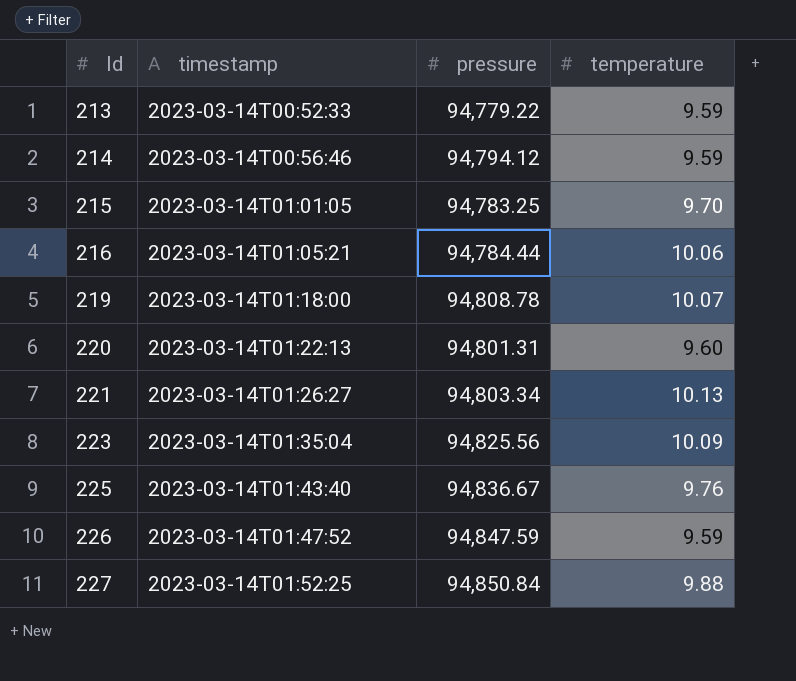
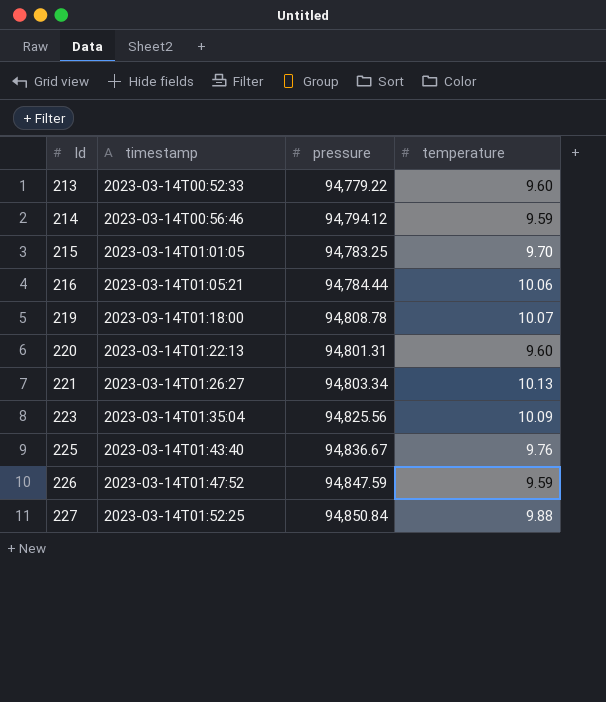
213 | temperature: 9.59 -> 9.60

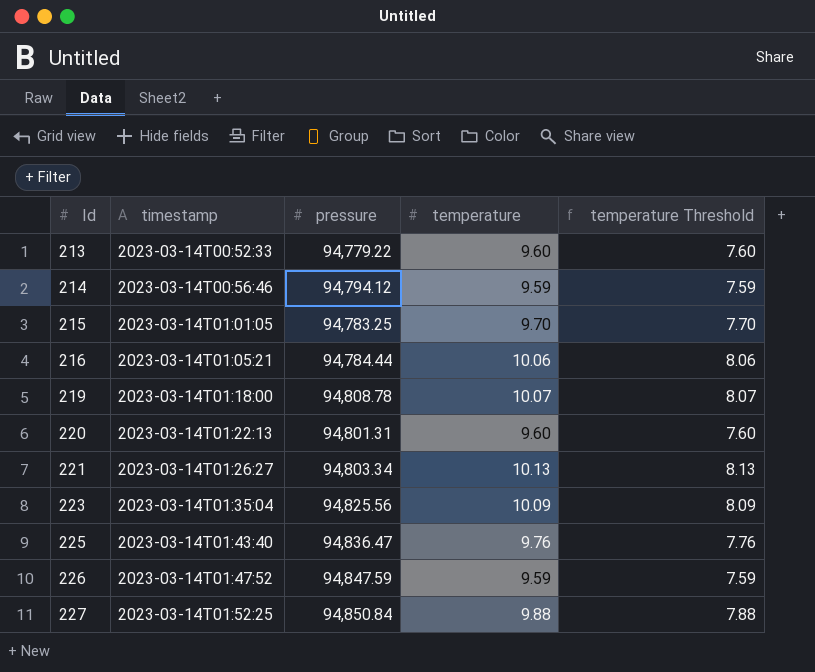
column temperature Threshold | formula: none -> [temperature] - 2
225 | pressure: 94,836.67 -> 94,836.47

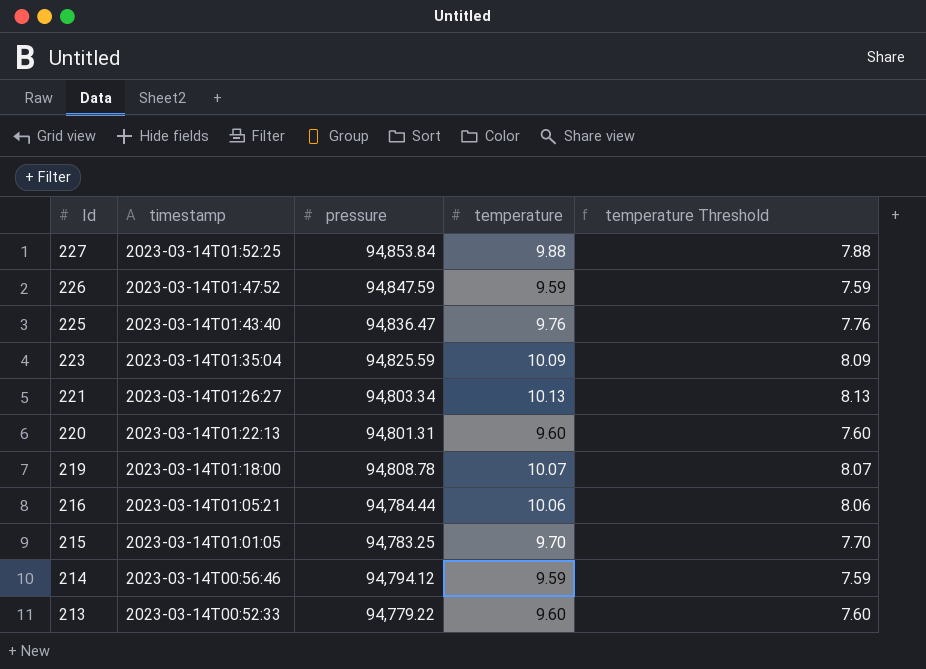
row order: Id ascending -> Id descending
227 | pressure: 94,850.84 -> 94,853.84
223 | pressure: 94,825.56 -> 94,825.59

